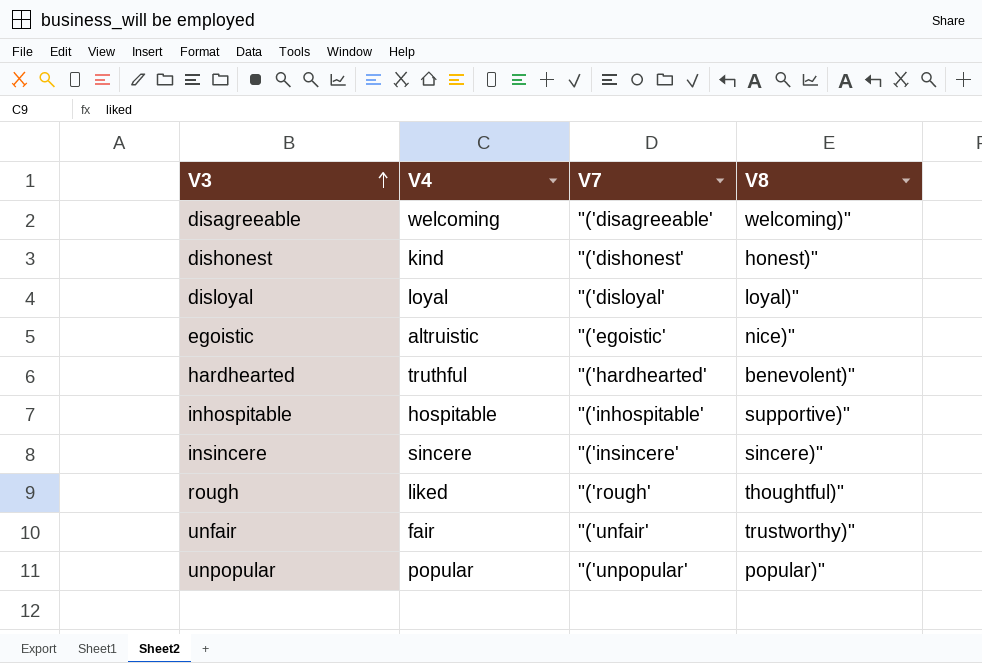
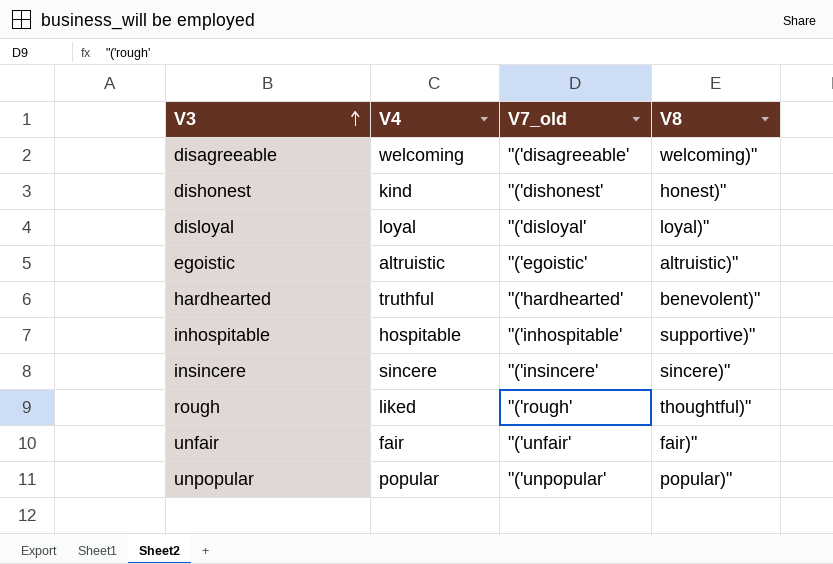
column name: V7 -> V7_old
egoistic | V8: nice)" -> altruistic)"
unfair | V8: trustworthy)" -> fair)"

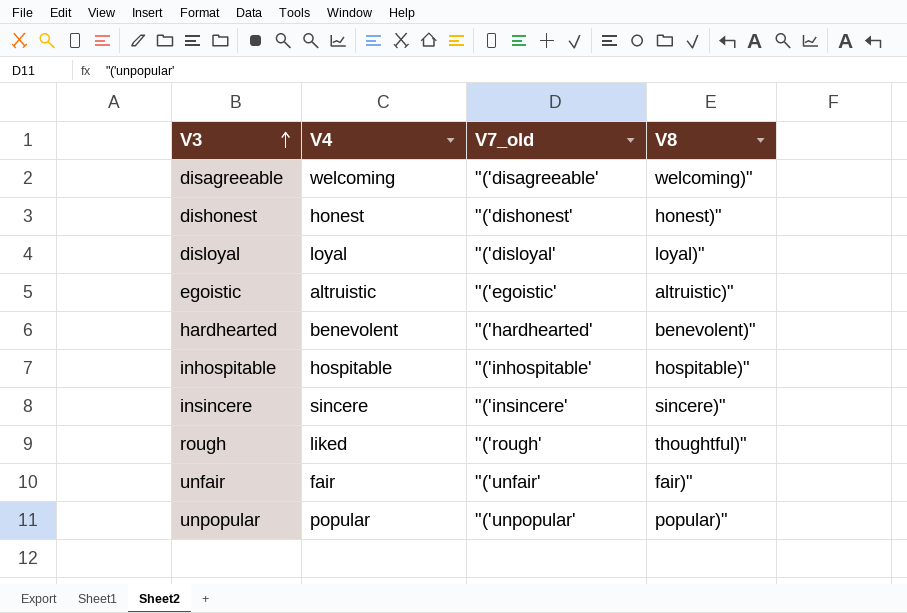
dishonest | V4: kind -> honest
hardhearted | V4: truthful -> benevolent
inhospitable | V8: supportive)" -> hospitable)"

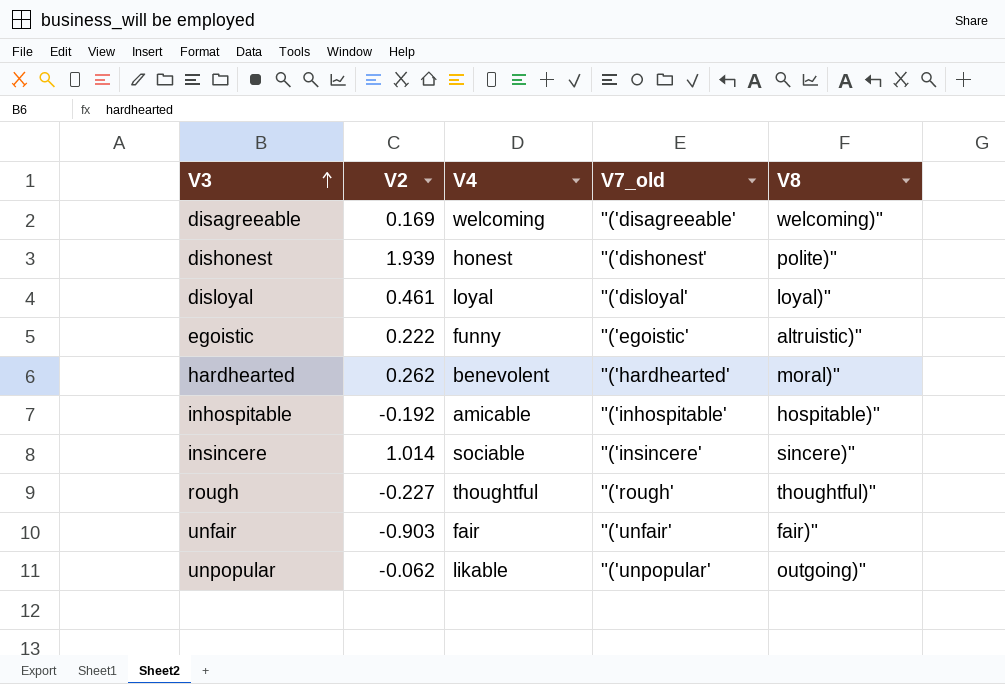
column V2 | position: none -> 2
dishonest | V8: honest)" -> polite)"
egoistic | V4: altruistic -> funny
hardhearted | V8: benevolent)" -> moral)"
inhospitable | V4: hospitable -> amicable
insincere | V4: sincere -> sociable
rough | V4: liked -> thoughtful
unpopular | V4: popular -> likable
unpopular | V8: popular)" -> outgoing)"

